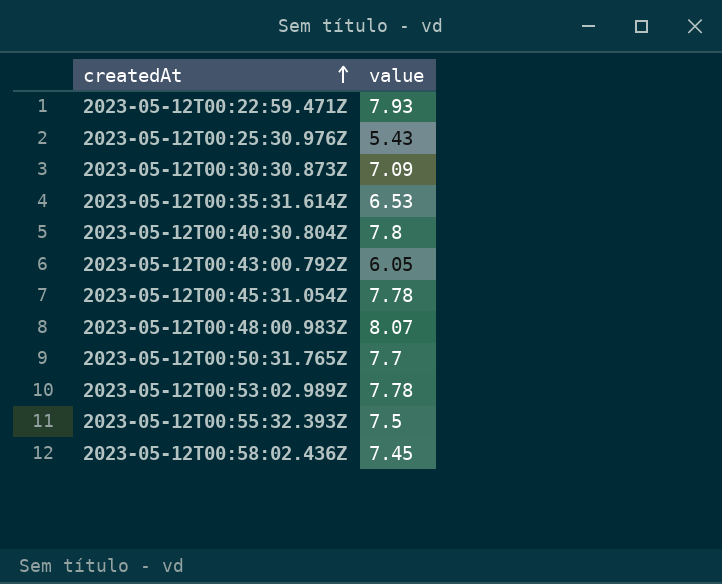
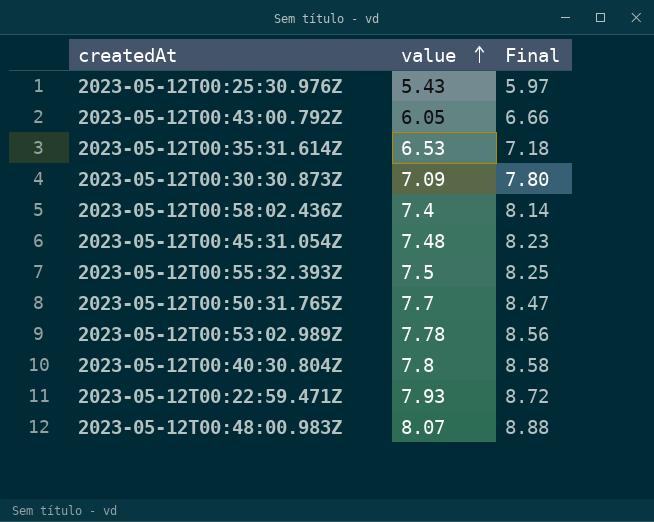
row order: createdAt ascending -> value ascending
column Final | formula: none -> [value] * 1.1
2023-05-12T00:58:02.436Z | value: 7.45 -> 7.4
2023-05-12T00:45:31.054Z | value: 7.78 -> 7.48

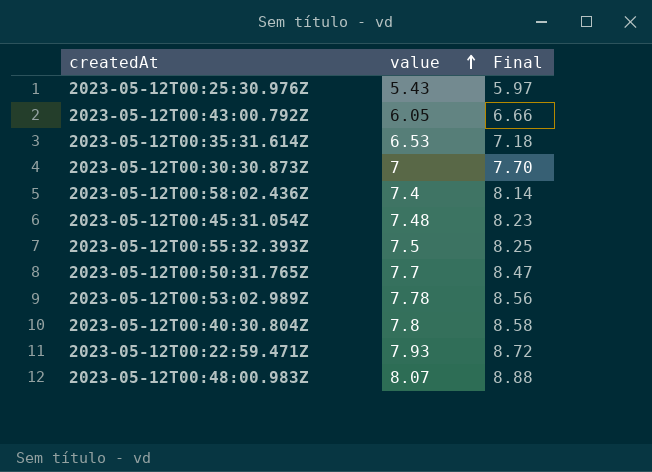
2023-05-12T00:30:30.873Z | value: 7.09 -> 7
2023-05-12T00:30:30.873Z | Final: 7.80 -> 7.70

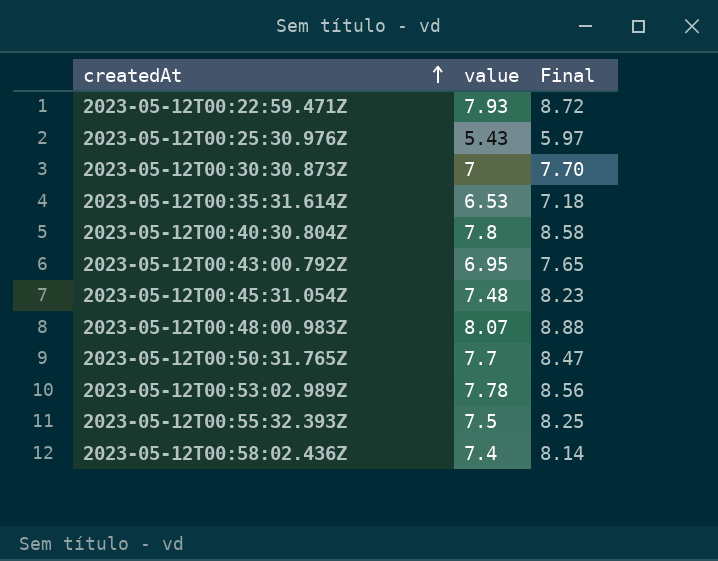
row order: value ascending -> createdAt ascending
2023-05-12T00:43:00.792Z | value: 6.05 -> 6.95
2023-05-12T00:43:00.792Z | Final: 6.66 -> 7.65

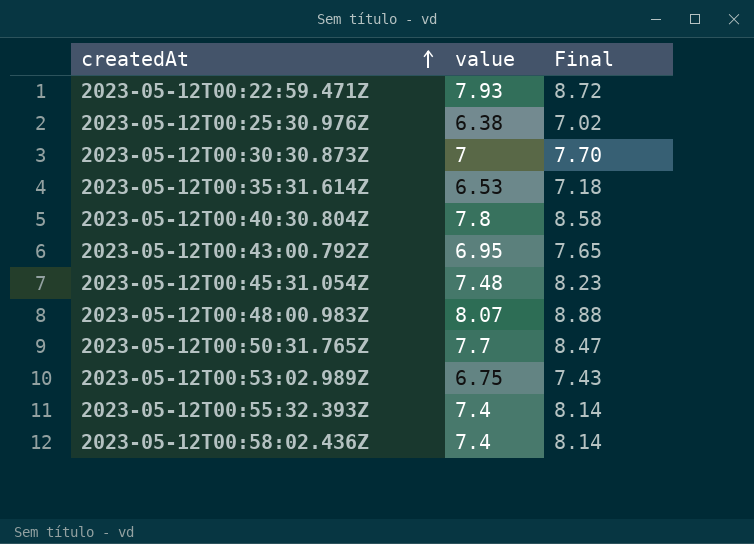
2023-05-12T00:25:30.976Z | value: 5.43 -> 6.38
2023-05-12T00:25:30.976Z | Final: 5.97 -> 7.02
2023-05-12T00:53:02.989Z | value: 7.78 -> 6.75
2023-05-12T00:53:02.989Z | Final: 8.56 -> 7.43
2023-05-12T00:55:32.393Z | value: 7.5 -> 7.4
2023-05-12T00:55:32.393Z | Final: 8.25 -> 8.14

